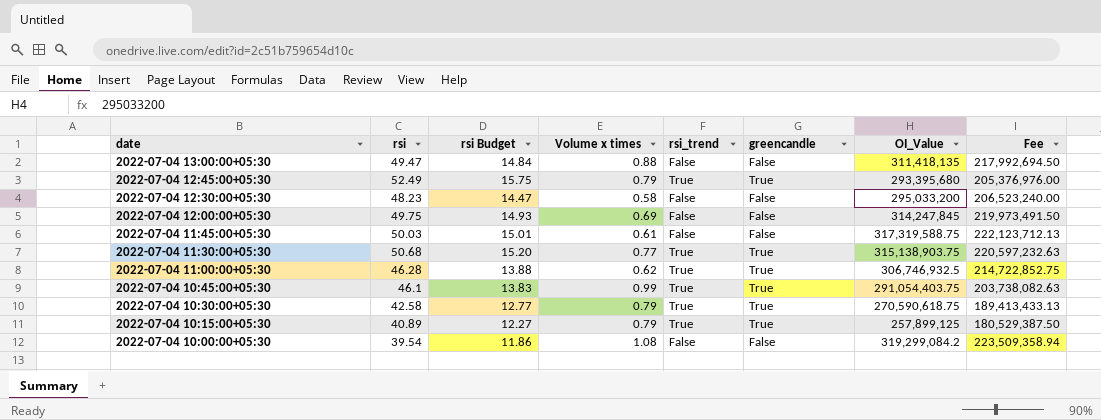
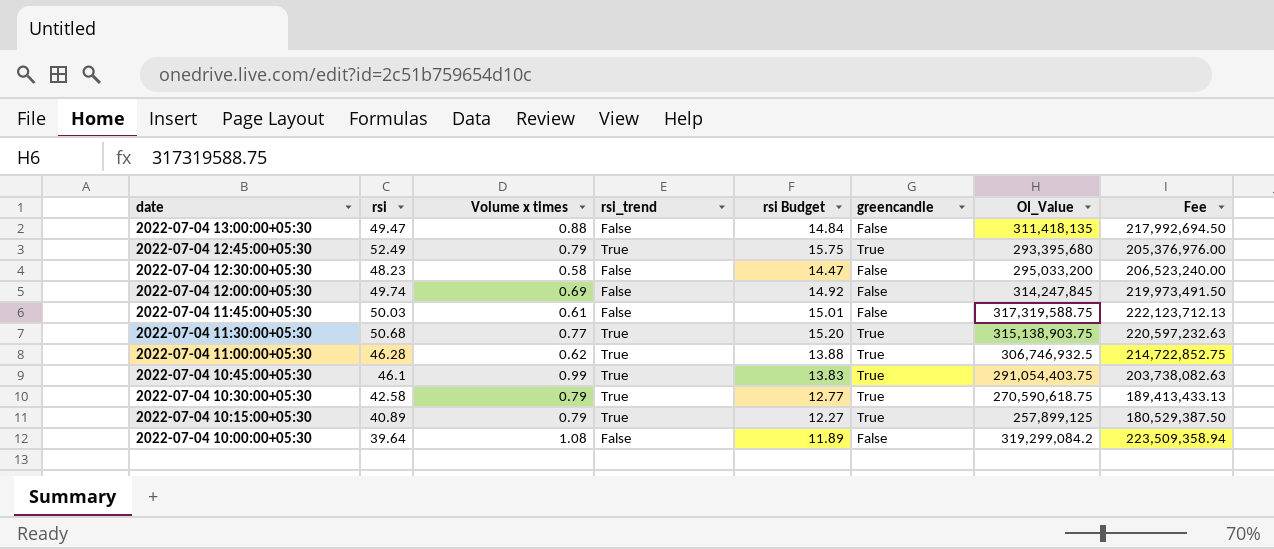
column rsi Budget | position: 3 -> 5
2022-07-04 12:00:00+05:30 | rsi: 49.75 -> 49.74
2022-07-04 12:00:00+05:30 | rsi Budget: 14.93 -> 14.92
2022-07-04 10:00:00+05:30 | rsi: 39.54 -> 39.64
2022-07-04 10:00:00+05:30 | rsi Budget: 11.86 -> 11.89

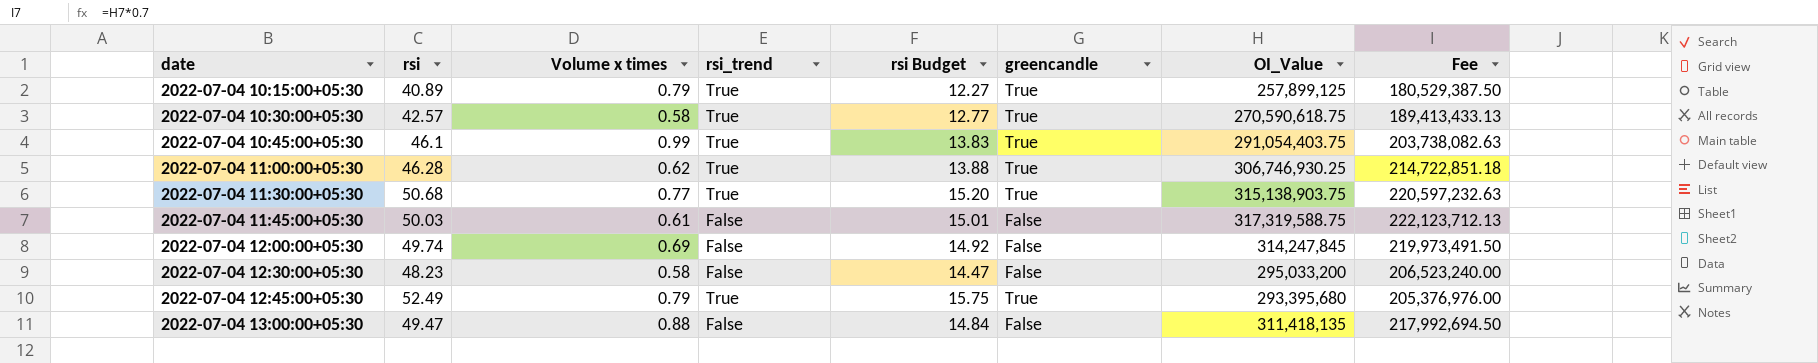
row order: date descending -> date ascending
row 2022-07-04 10:00:00+05:30: 39.64 | 1.08 | False | 11.89 | False | 319,299,084.2 | 223,509,358.94 -> none
2022-07-04 10:30:00+05:30 | rsi: 42.58 -> 42.57
2022-07-04 10:30:00+05:30 | Volume x times: 0.79 -> 0.58
2022-07-04 11:00:00+05:30 | OI_Value: 306,746,932.5 -> 306,746,930.25
2022-07-04 11:00:00+05:30 | Fee: 214,722,852.75 -> 214,722,851.18

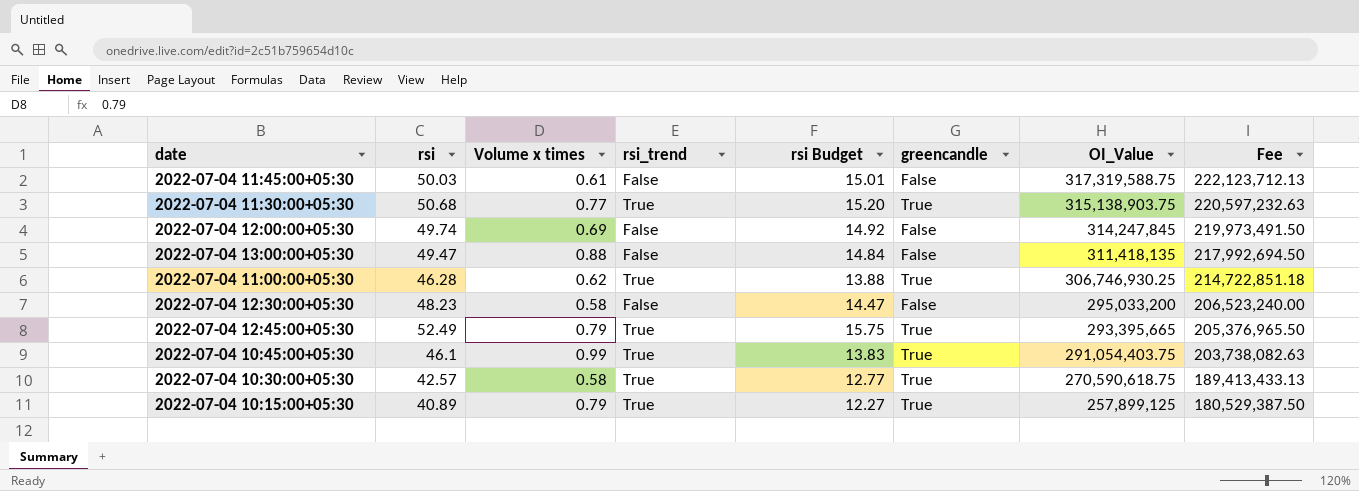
row order: date ascending -> OI_Value descending
2022-07-04 12:45:00+05:30 | OI_Value: 293,395,680 -> 293,395,665
2022-07-04 12:45:00+05:30 | Fee: 205,376,976.00 -> 205,376,965.50

